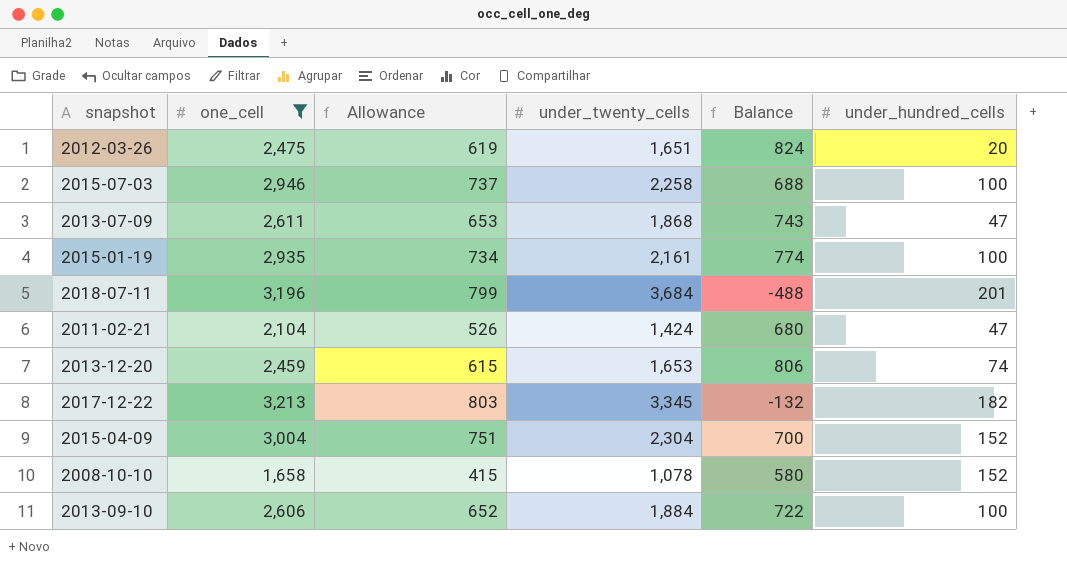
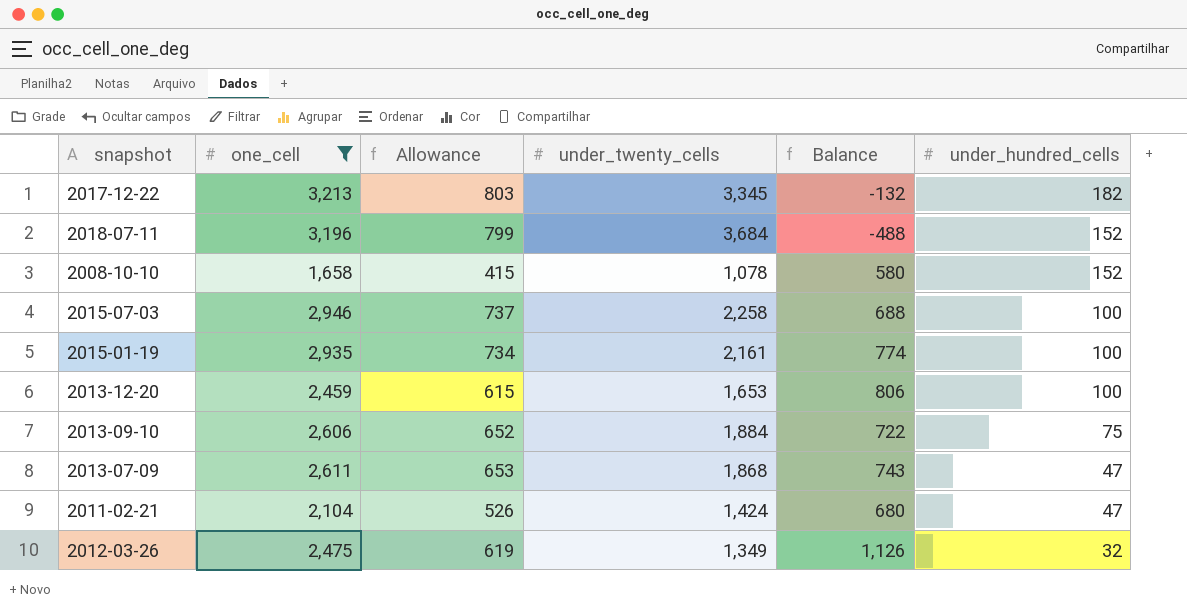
row order: none -> under_hundred_cells descending
row 2015-04-09: 3,004 | 751 | 2,304 | 700 | 152 -> none
2018-07-11 | under_hundred_cells: 201 -> 152
2013-12-20 | under_hundred_cells: 74 -> 100
2013-09-10 | under_hundred_cells: 100 -> 75
2012-03-26 | under_twenty_cells: 1,651 -> 1,349
2012-03-26 | Balance: 824 -> 1,126
2012-03-26 | under_hundred_cells: 20 -> 32

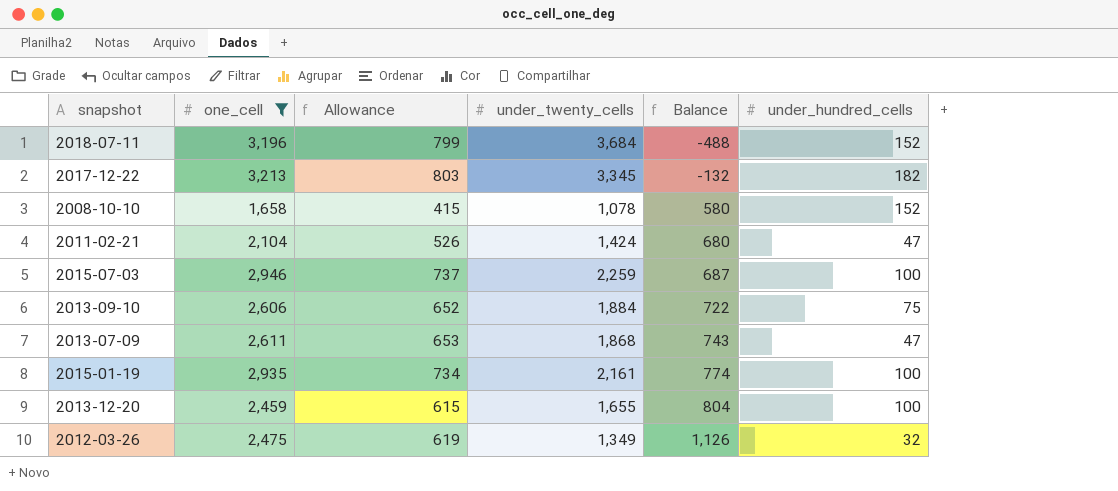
row order: under_hundred_cells descending -> Balance ascending
2015-07-03 | under_twenty_cells: 2,258 -> 2,259
2015-07-03 | Balance: 688 -> 687
2013-12-20 | under_twenty_cells: 1,653 -> 1,655
2013-12-20 | Balance: 806 -> 804

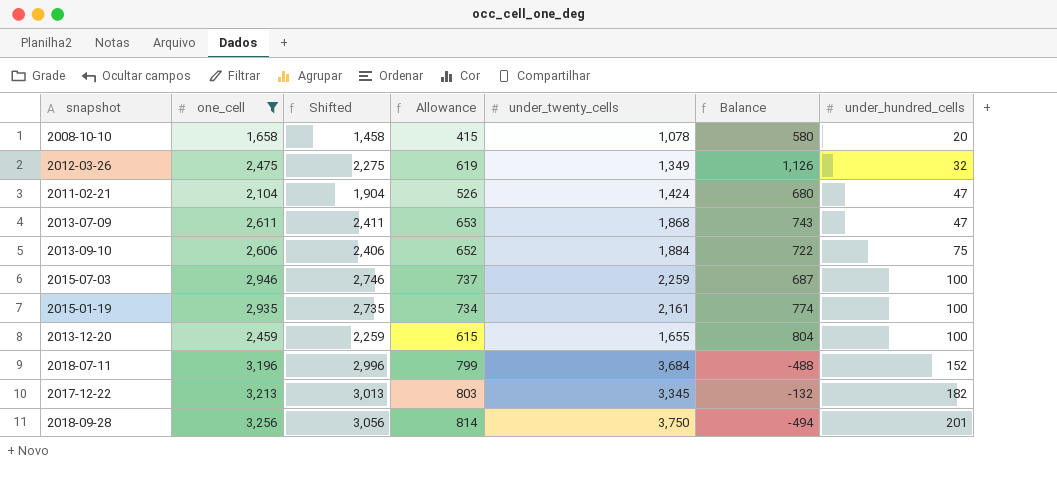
row order: Balance ascending -> under_hundred_cells ascending
column Shifted | formula: none -> [one_cell] - 200
2008-10-10 | under_hundred_cells: 152 -> 20
row 2018-09-28: none -> 3,256 | 3,056 | 814 | 3,750 | -494 | 201

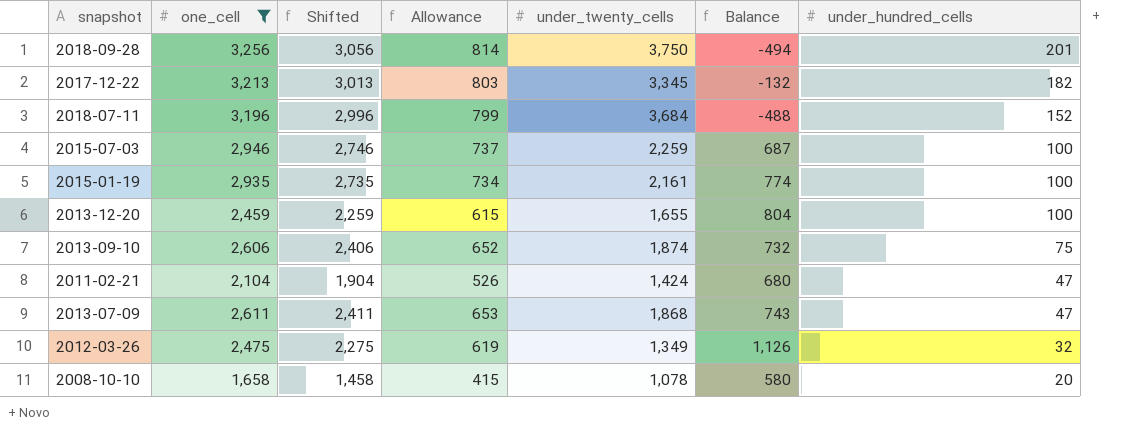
row order: under_hundred_cells ascending -> under_hundred_cells descending
2013-09-10 | under_twenty_cells: 1,884 -> 1,874
2013-09-10 | Balance: 722 -> 732

